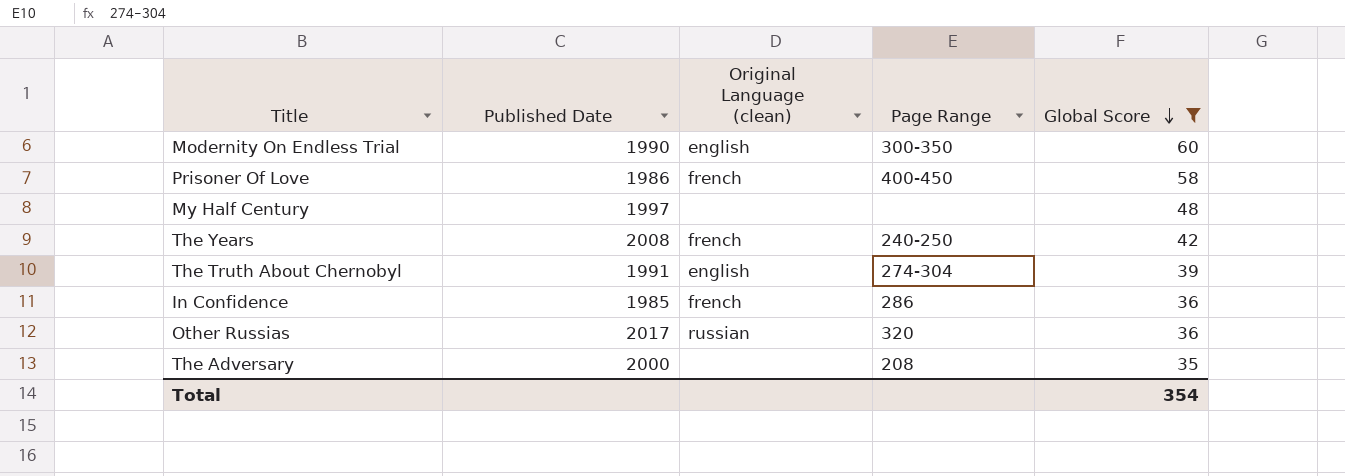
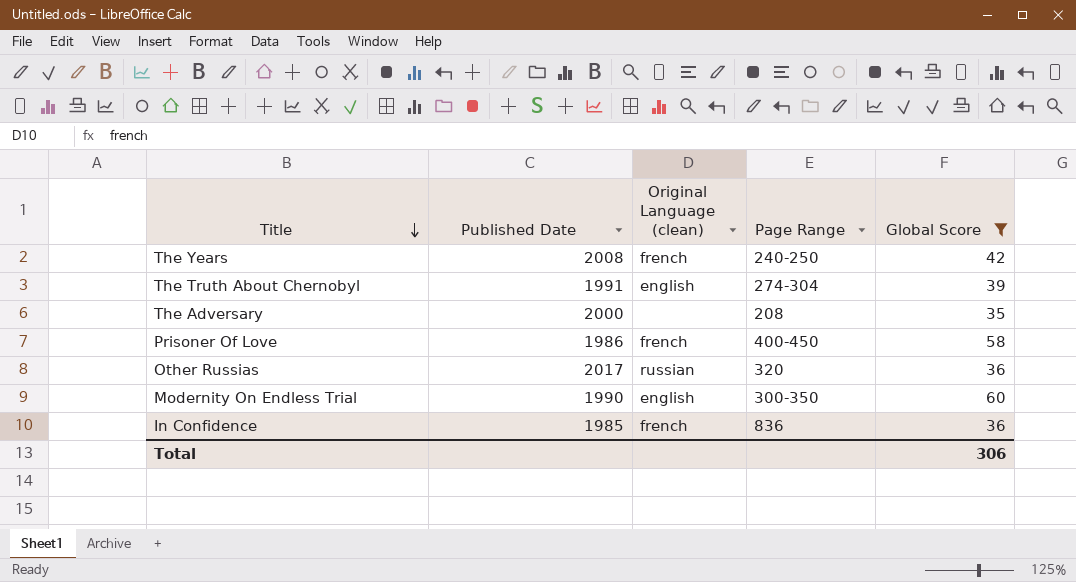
row order: Global Score descending -> Title descending
row My Half Century: 1997 | none | none | 48 -> none
In Confidence | Page Range: 286 -> 836
Total | Global Score: 354 -> 306

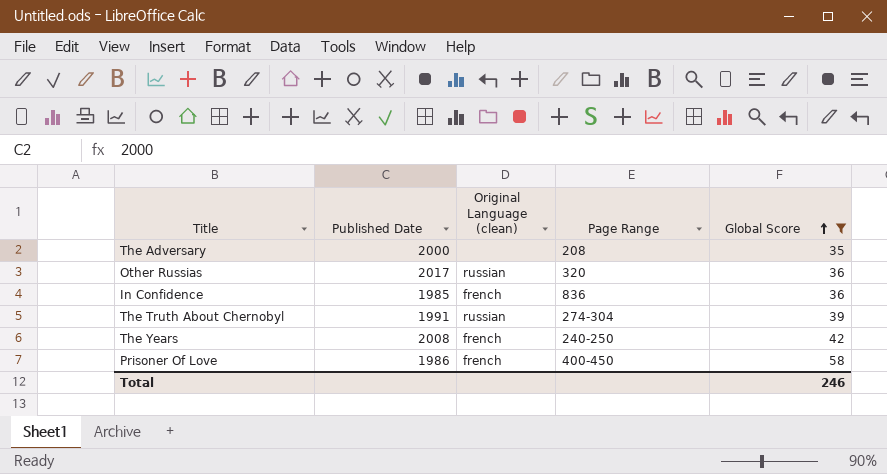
row order: Title descending -> Global Score ascending
row Modernity On Endless Trial: 1990 | english | 300-350 | 60 -> none
The Truth About Chernobyl | Original Language (clean): english -> russian
Total | Global Score: 306 -> 246

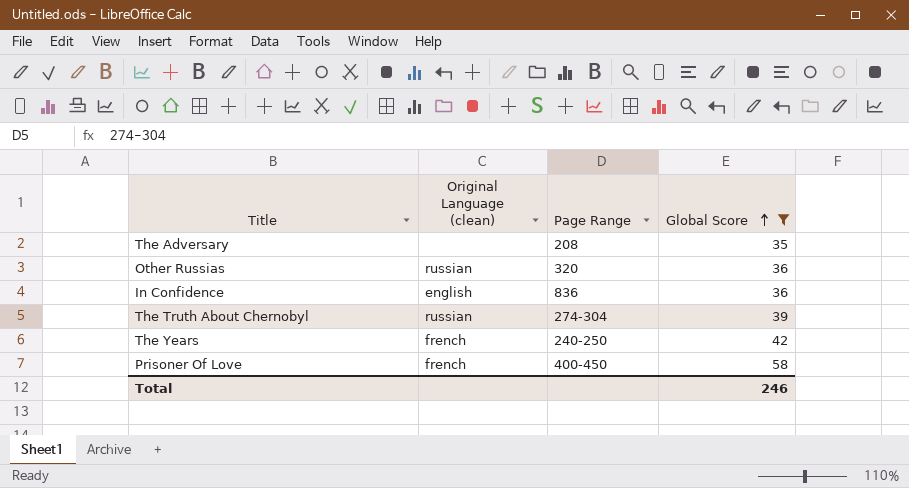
column Published Date | position: 2 -> none
In Confidence | Original Language (clean): french -> english

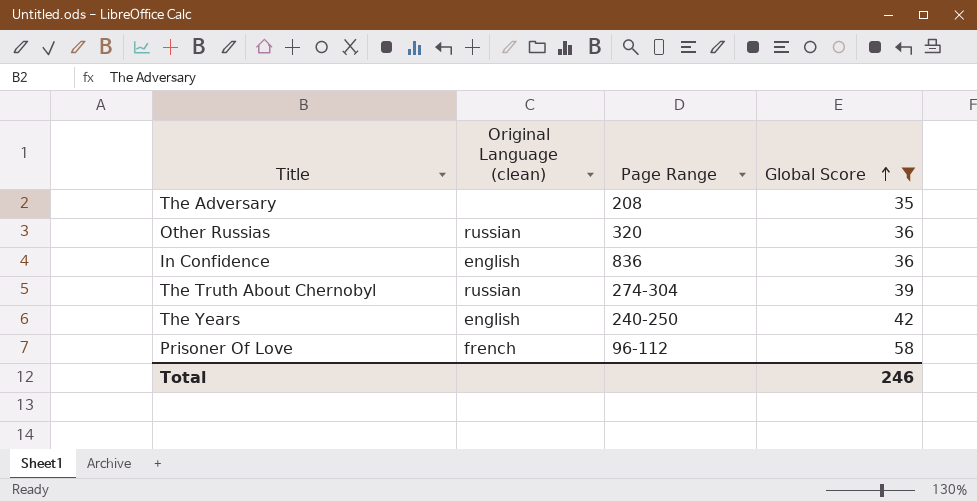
The Years | Original Language (clean): french -> english
Prisoner Of Love | Page Range: 400-450 -> 96-112

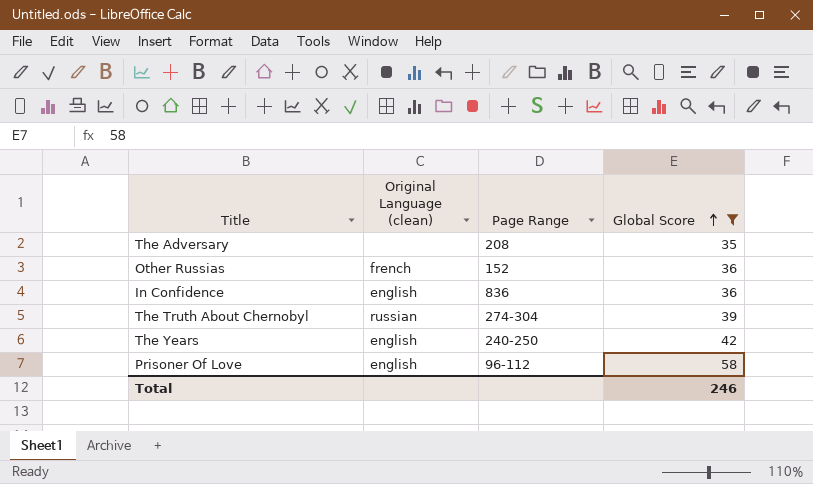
Other Russias | Original Language (clean): russian -> french
Other Russias | Page Range: 320 -> 152
Prisoner Of Love | Original Language (clean): french -> english

